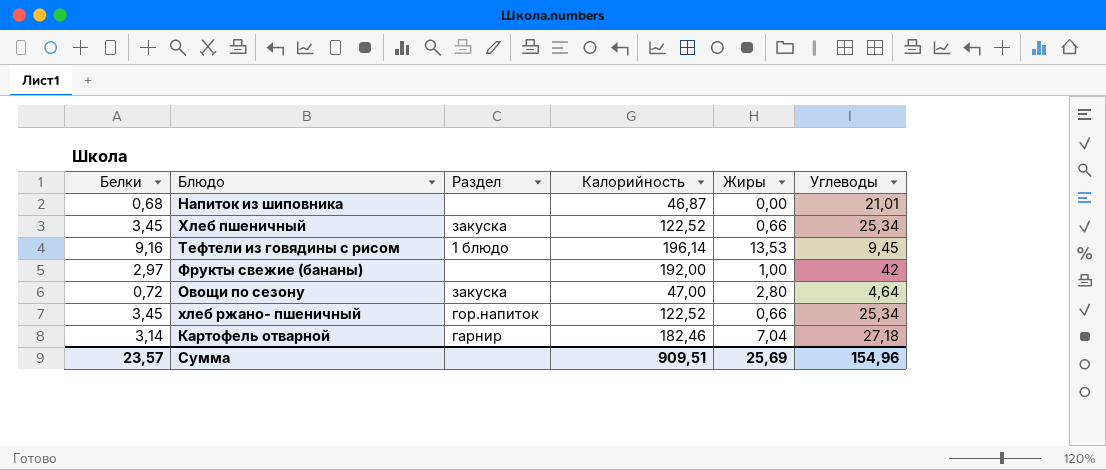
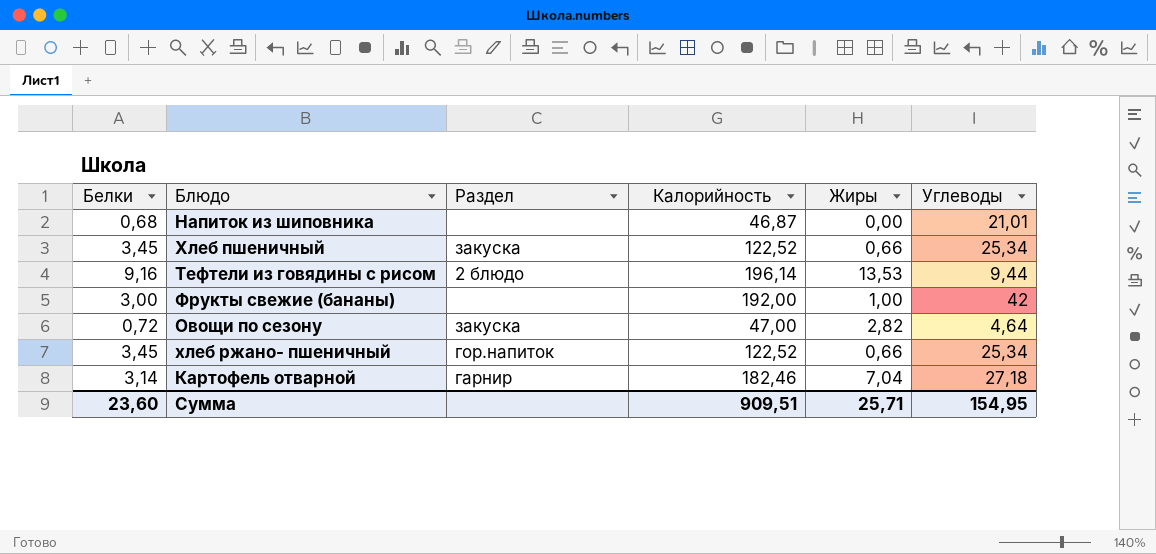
Тефтели из говядины с рисом | Раздел: 1 блюдо -> 2 блюдо
Тефтели из говядины с рисом | Углеводы: 9,45 -> 9,44
Фрукты свежие (бананы) | Белки: 2,97 -> 3,00
Овощи по сезону | Жиры: 2,80 -> 2,82
Сумма | Белки: 23,57 -> 23,60
Сумма | Жиры: 25,69 -> 25,71
Сумма | Углеводы: 154,96 -> 154,95

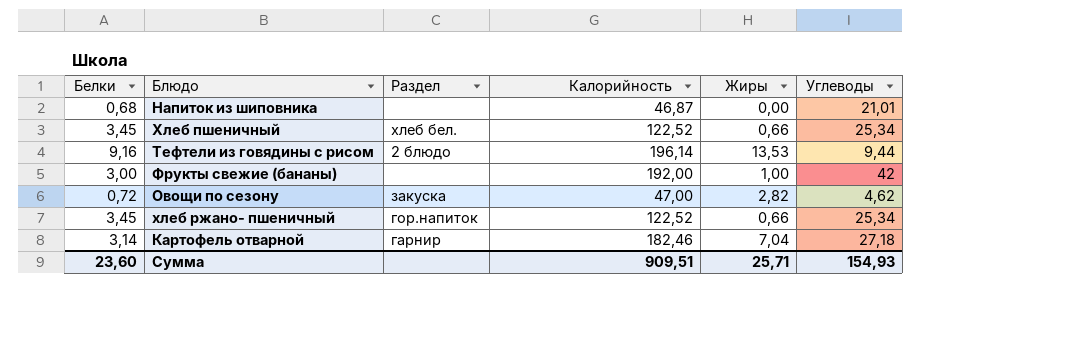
Хлеб пшеничный | Раздел: закуска -> хлеб бел.
Овощи по сезону | Углеводы: 4,64 -> 4,62
Сумма | Углеводы: 154,95 -> 154,93

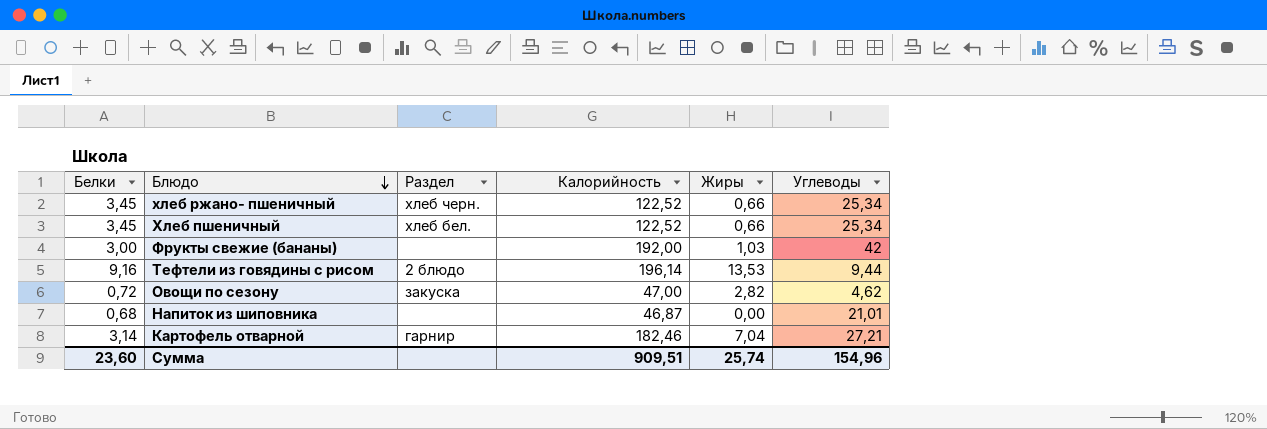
row order: none -> Блюдо descending
хлеб ржано- пшеничный | Раздел: гор.напиток -> хлеб черн.
Фрукты свежие (бананы) | Жиры: 1,00 -> 1,03
Картофель отварной | Углеводы: 27,18 -> 27,21
Сумма | Жиры: 25,71 -> 25,74
Сумма | Углеводы: 154,93 -> 154,96

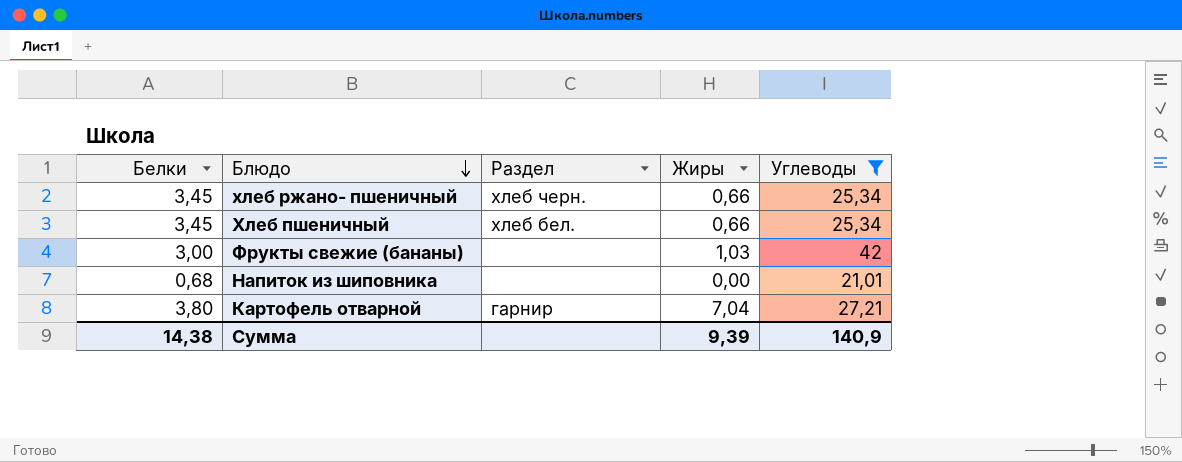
filter: none -> Углеводы >= 21,01
column Калорийность | position: 4 -> none
Картофель отварной | Белки: 3,14 -> 3,80
Сумма | Белки: 23,60 -> 14,38
Сумма | Жиры: 25,74 -> 9,39
Сумма | Углеводы: 154,96 -> 140,9

